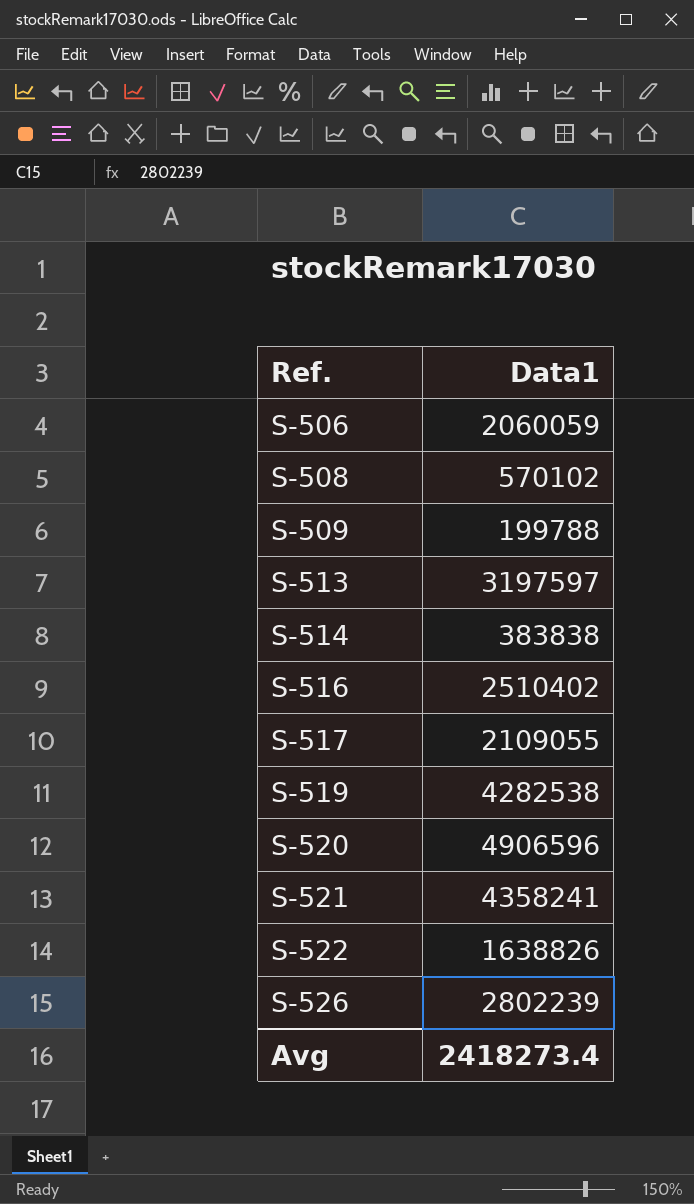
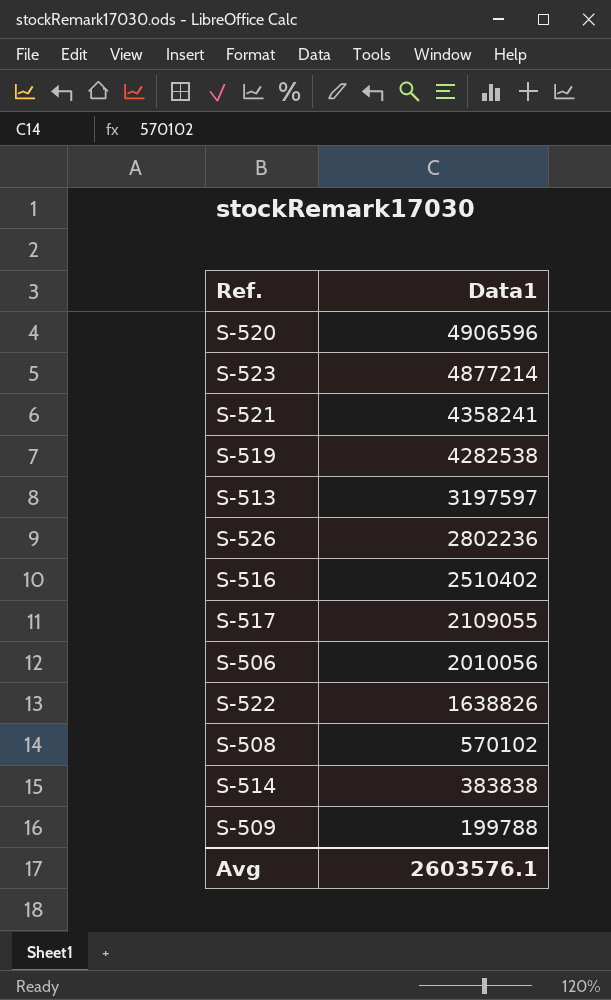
row order: Ref. ascending -> Data1 descending
row S-523: none -> 4877214
S-526 | Data1: 2802239 -> 2802236
S-506 | Data1: 2060059 -> 2010056
Avg | Data1: 2418273.4 -> 2603576.1

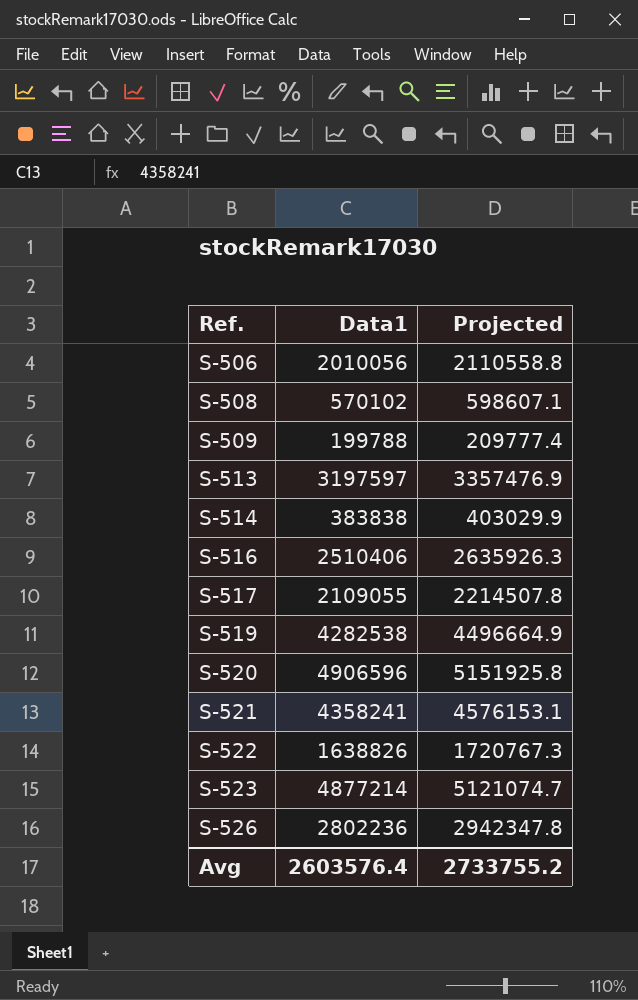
row order: Data1 descending -> Ref. ascending
column Projected | formula: none -> [Data1] * 1.05
S-516 | Data1: 2510402 -> 2510406
Avg | Data1: 2603576.1 -> 2603576.4

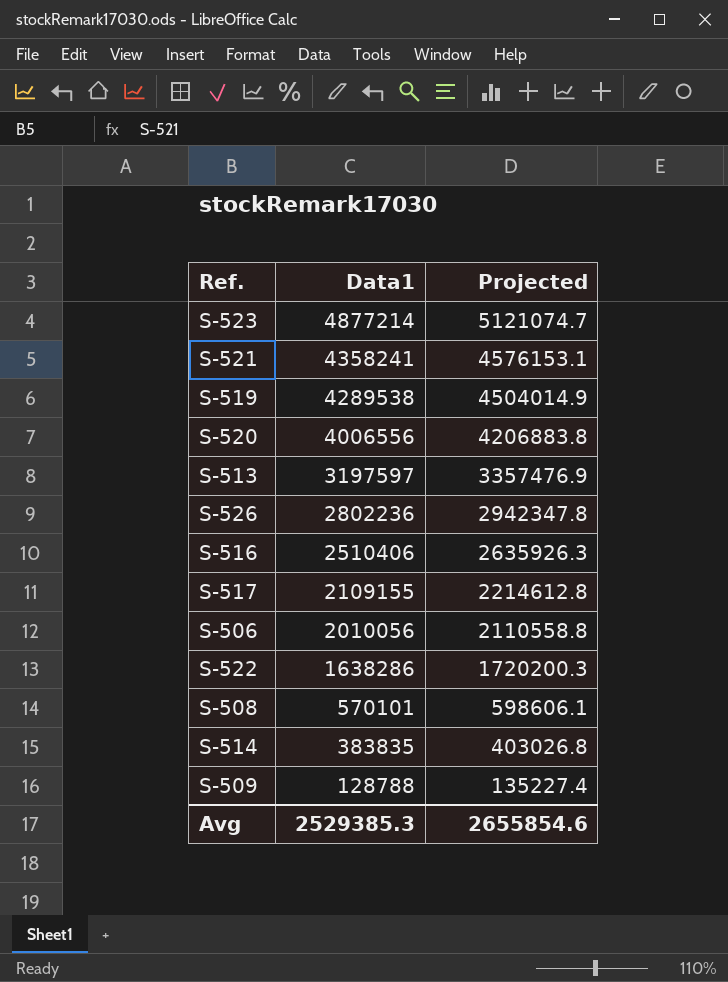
row order: Ref. ascending -> Data1 descending
S-519 | Data1: 4282538 -> 4289538
S-519 | Projected: 4496664.9 -> 4504014.9
S-520 | Data1: 4906596 -> 4006556
S-520 | Projected: 5151925.8 -> 4206883.8
S-517 | Data1: 2109055 -> 2109155
S-517 | Projected: 2214507.8 -> 2214612.8
S-522 | Data1: 1638826 -> 1638286
S-522 | Projected: 1720767.3 -> 1720200.3
S-508 | Data1: 570102 -> 570101
S-508 | Projected: 598607.1 -> 598606.1
S-514 | Data1: 383838 -> 383835
S-514 | Projected: 403029.9 -> 403026.8
S-509 | Data1: 199788 -> 128788
S-509 | Projected: 209777.4 -> 135227.4
Avg | Data1: 2603576.4 -> 2529385.3
Avg | Projected: 2733755.2 -> 2655854.6

